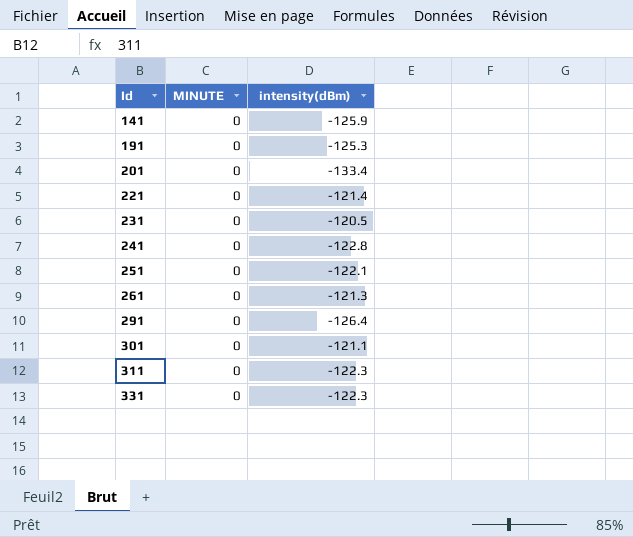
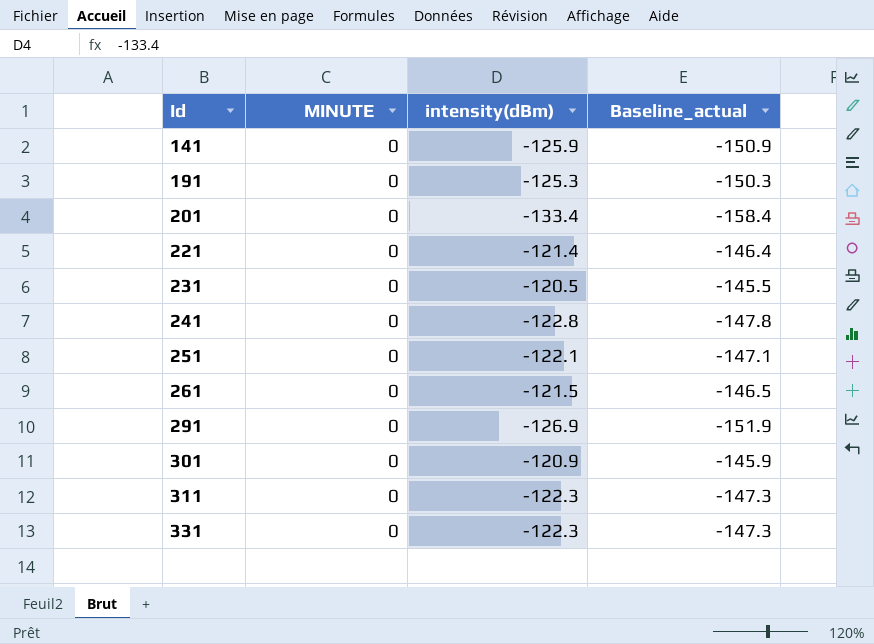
column Baseline_actual | formula: none -> [intensity(dBm)] - 25
261 | intensity(dBm): -121.3 -> -121.5
291 | intensity(dBm): -126.4 -> -126.9
301 | intensity(dBm): -121.1 -> -120.9

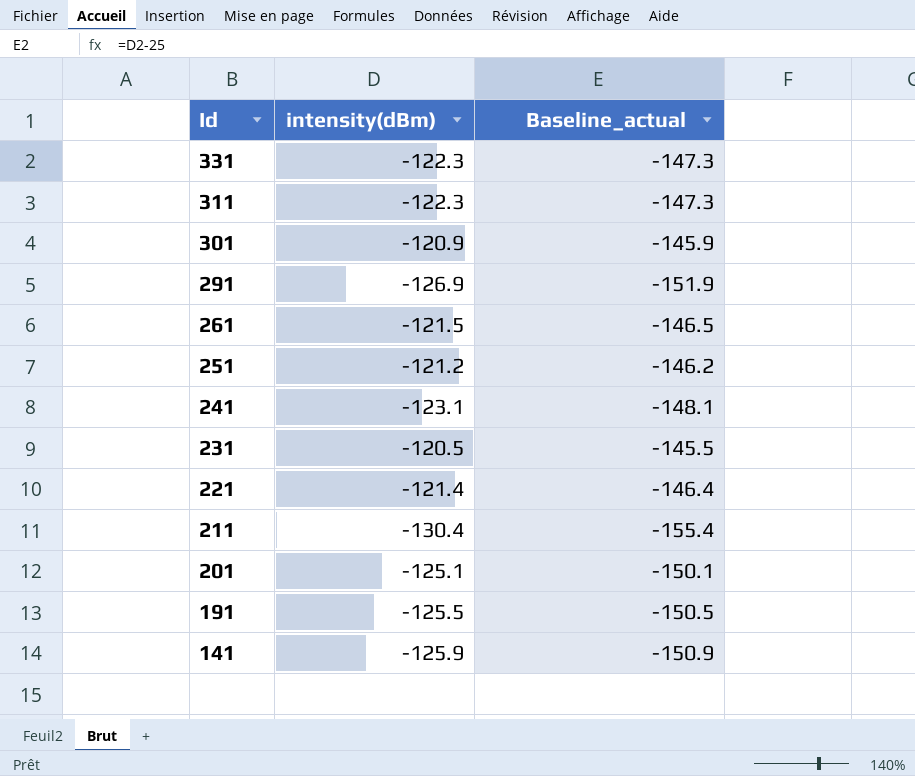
row order: Id ascending -> Id descending
column MINUTE | position: 2 -> none
251 | intensity(dBm): -122.1 -> -121.2
251 | Baseline_actual: -147.1 -> -146.2
241 | intensity(dBm): -122.8 -> -123.1
241 | Baseline_actual: -147.8 -> -148.1
row 211: none -> -130.4 | -155.4
201 | intensity(dBm): -133.4 -> -125.1
201 | Baseline_actual: -158.4 -> -150.1
191 | intensity(dBm): -125.3 -> -125.5
191 | Baseline_actual: -150.3 -> -150.5

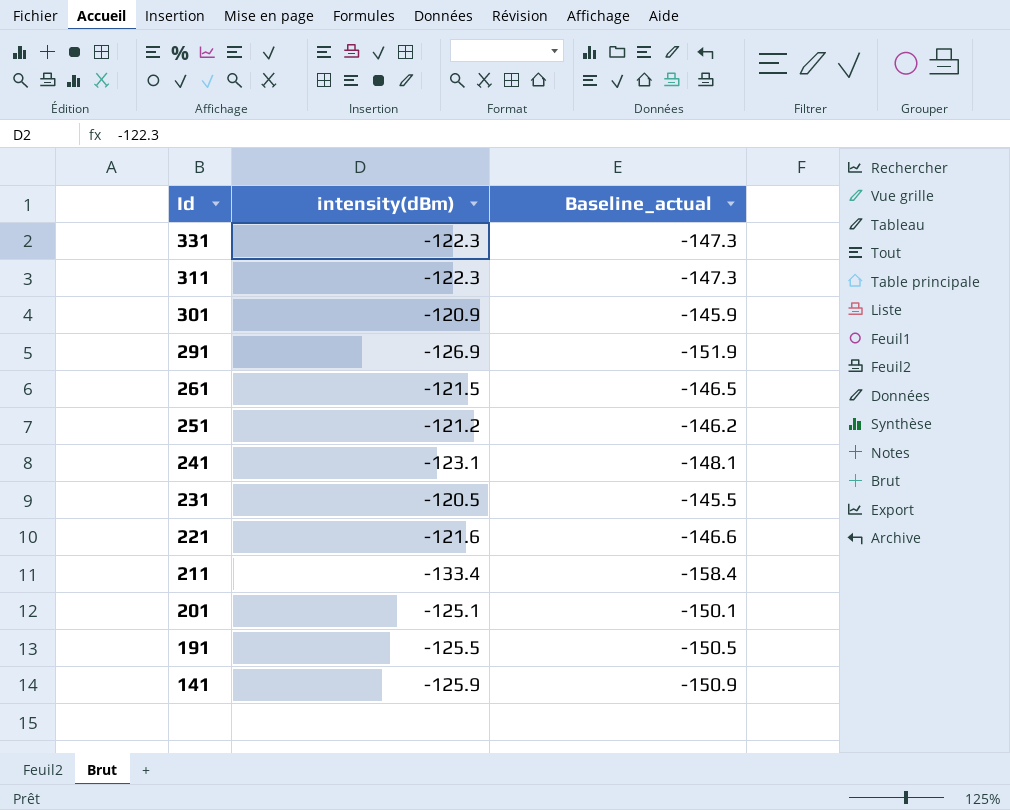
221 | intensity(dBm): -121.4 -> -121.6
221 | Baseline_actual: -146.4 -> -146.6
211 | intensity(dBm): -130.4 -> -133.4
211 | Baseline_actual: -155.4 -> -158.4

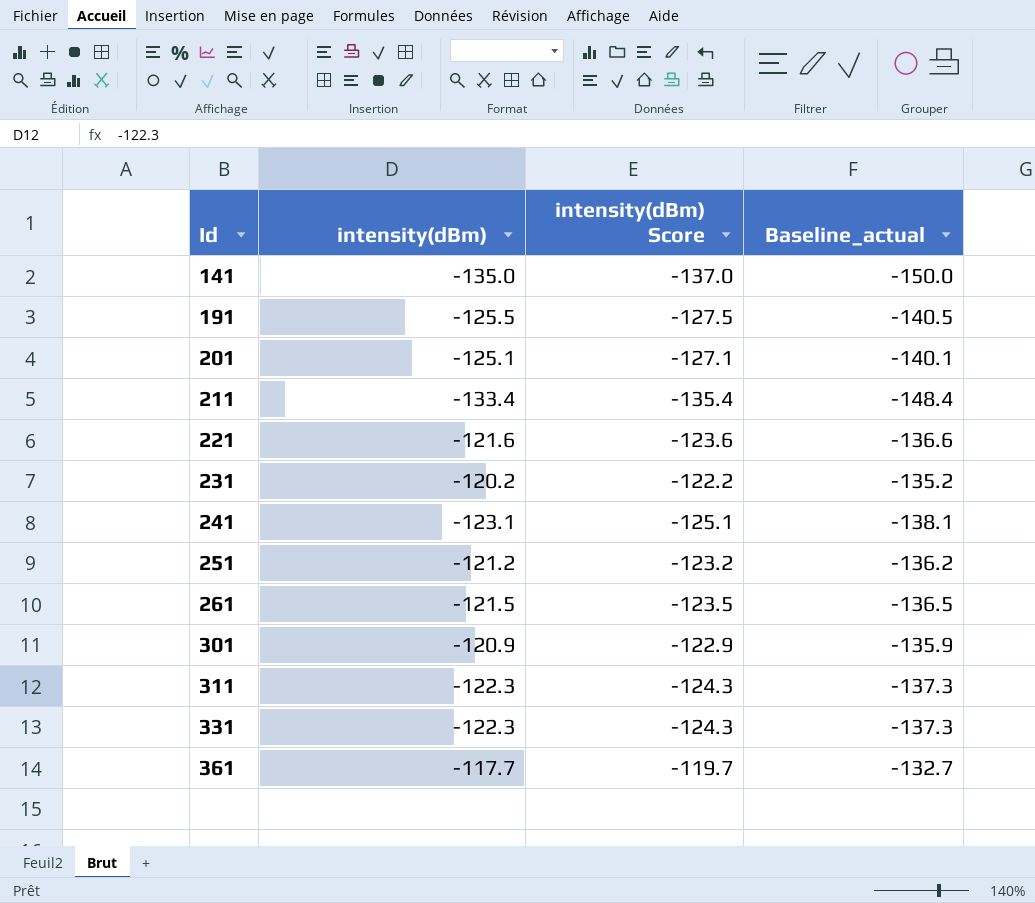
row order: Id descending -> Id ascending
column intensity(dBm) Score | formula: none -> [intensity(dBm)] - 2
column Baseline_actual | formula: [intensity(dBm)] - 25 -> [intensity(dBm)] - 15
row 291: -126.9 | -151.9 -> none
141 | intensity(dBm): -125.9 -> -135.0
231 | intensity(dBm): -120.5 -> -120.2
row 361: none -> -117.7 | -119.7 | -132.7

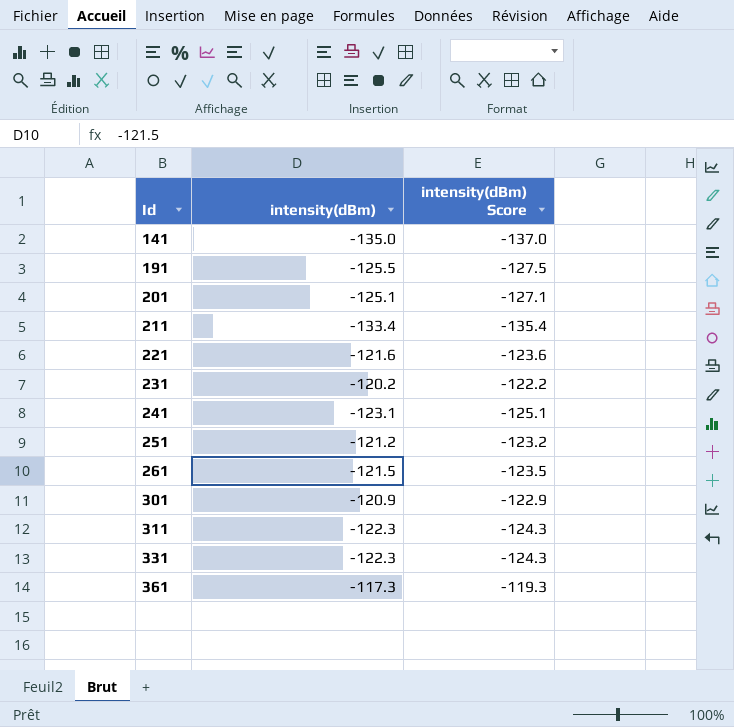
column Baseline_actual | formula: [intensity(dBm)] - 15 -> none
361 | intensity(dBm): -117.7 -> -117.3
361 | intensity(dBm) Score: -119.7 -> -119.3

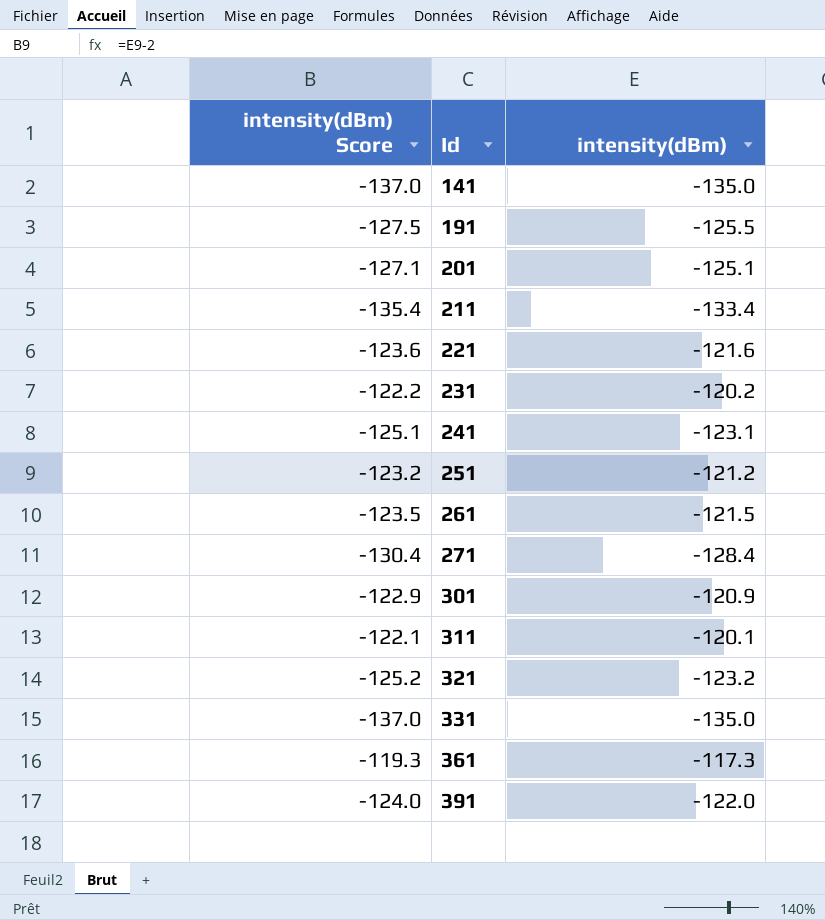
column intensity(dBm) Score | position: 3 -> 1
row 271: none -> -130.4 | -128.4
311 | intensity(dBm) Score: -124.3 -> -122.1
311 | intensity(dBm): -122.3 -> -120.1
row 321: none -> -125.2 | -123.2
331 | intensity(dBm) Score: -124.3 -> -137.0
331 | intensity(dBm): -122.3 -> -135.0
row 391: none -> -124.0 | -122.0

